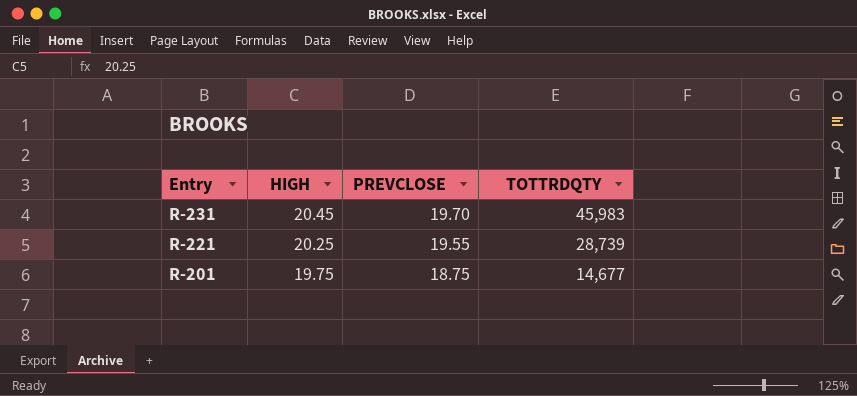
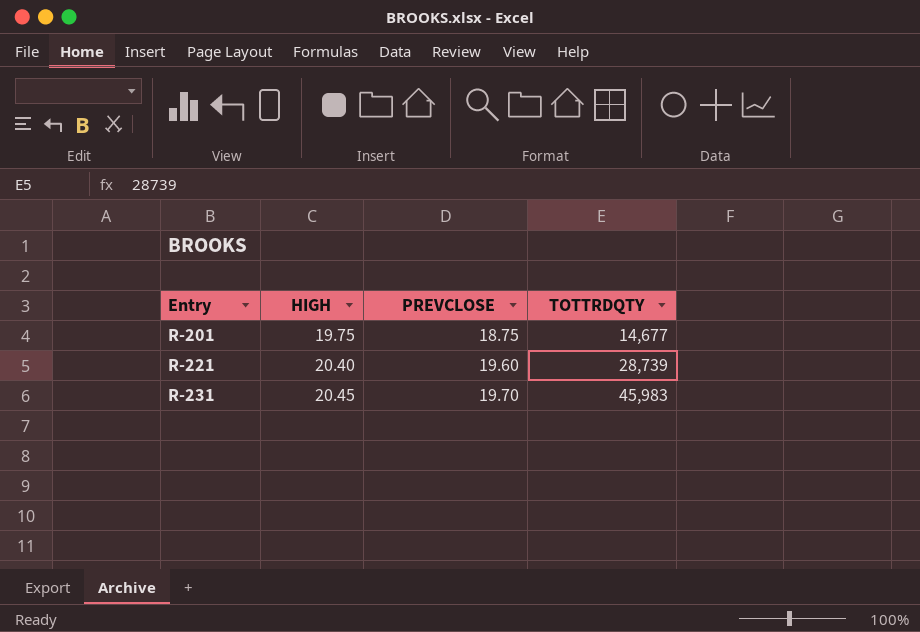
row order: Entry descending -> Entry ascending
R-221 | HIGH: 20.25 -> 20.40
R-221 | PREVCLOSE: 19.55 -> 19.60

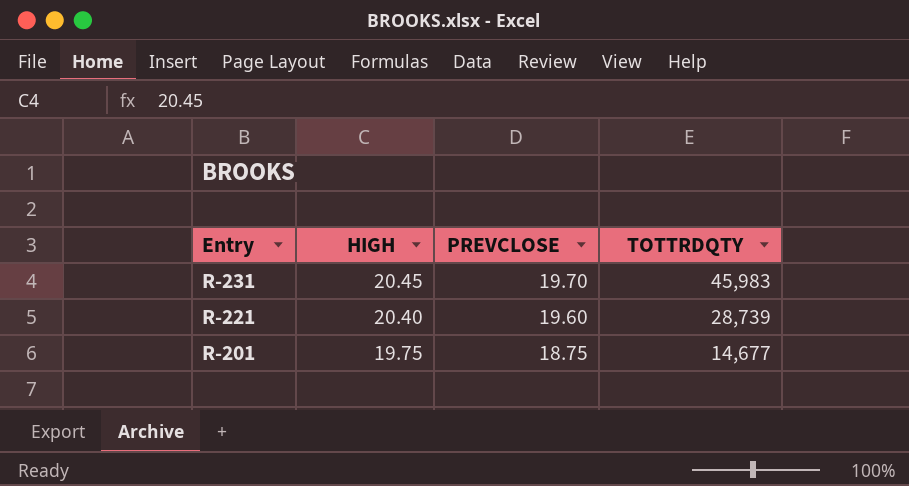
row order: Entry ascending -> Entry descending

